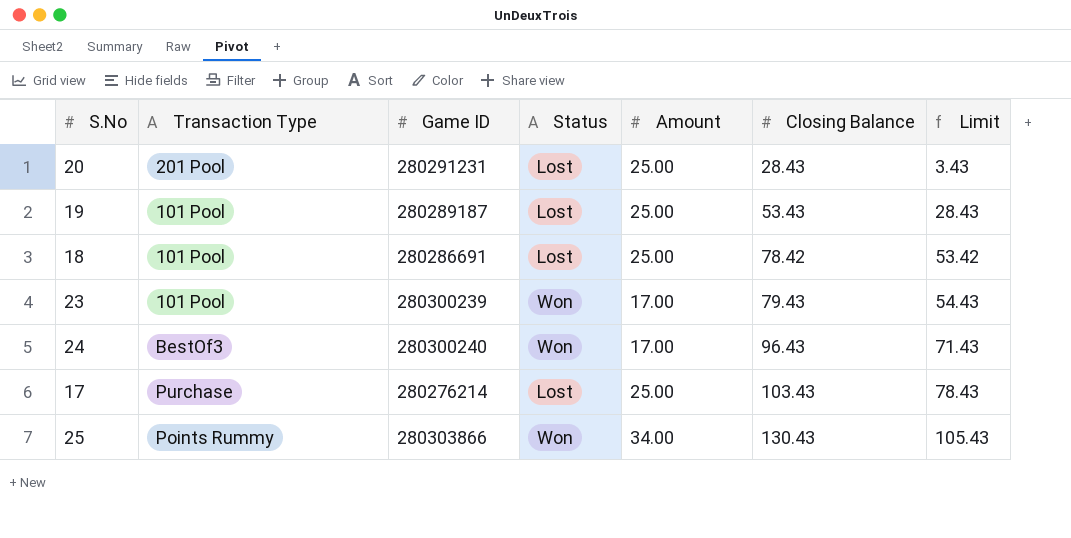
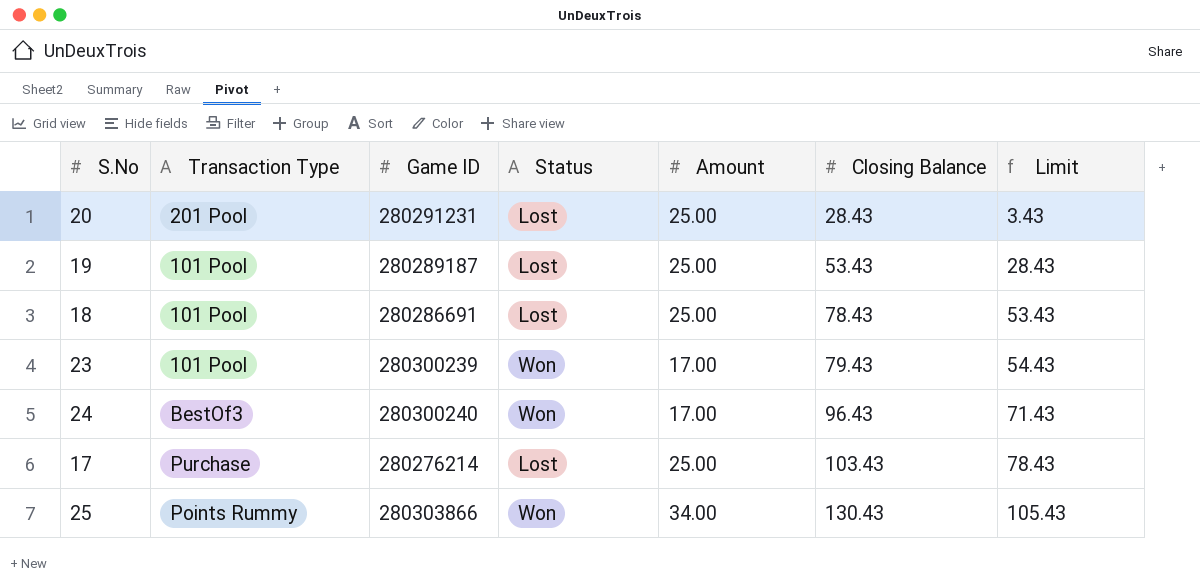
18 | Closing Balance: 78.42 -> 78.43
18 | Limit: 53.42 -> 53.43

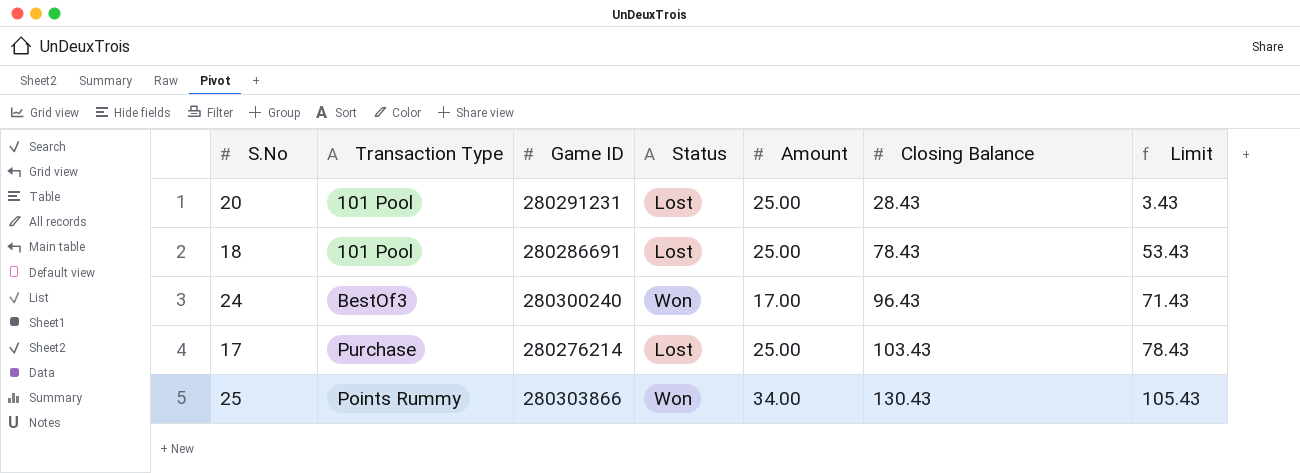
row 19: 101 Pool | 280289187 | Lost | 25.00 | 53.43 | 28.43 -> none
row 23: 101 Pool | 280300239 | Won | 17.00 | 79.43 | 54.43 -> none
20 | Transaction Type: 201 Pool -> 101 Pool

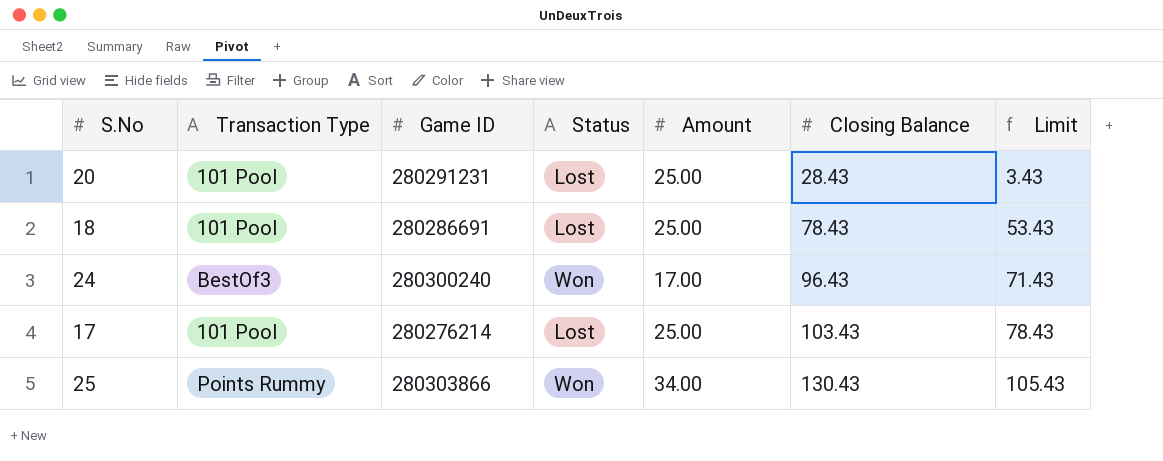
17 | Transaction Type: Purchase -> 101 Pool

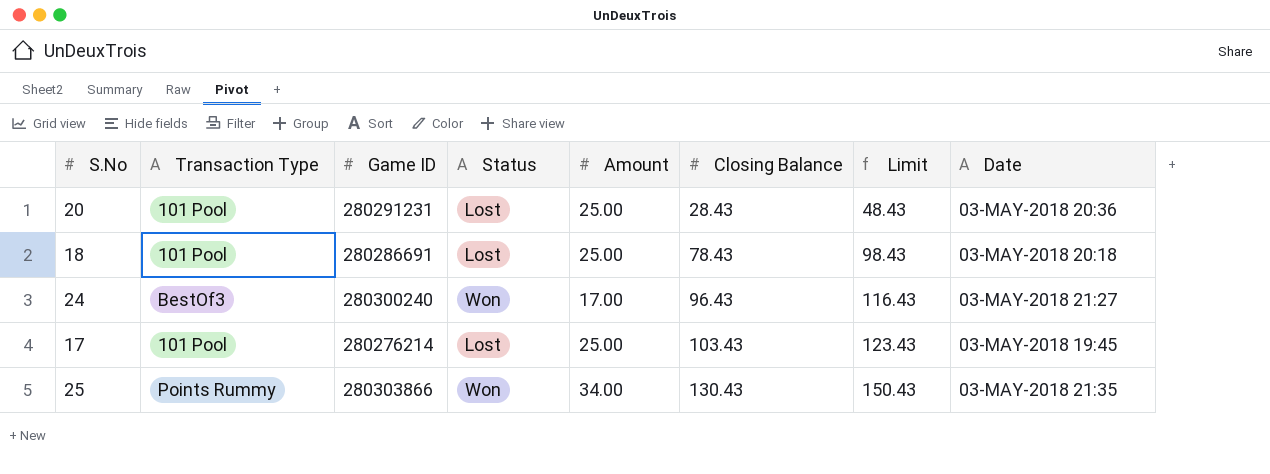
column Limit | formula: [Closing Balance] - 25 -> [Closing Balance] + 20
column Date | position: none -> 8

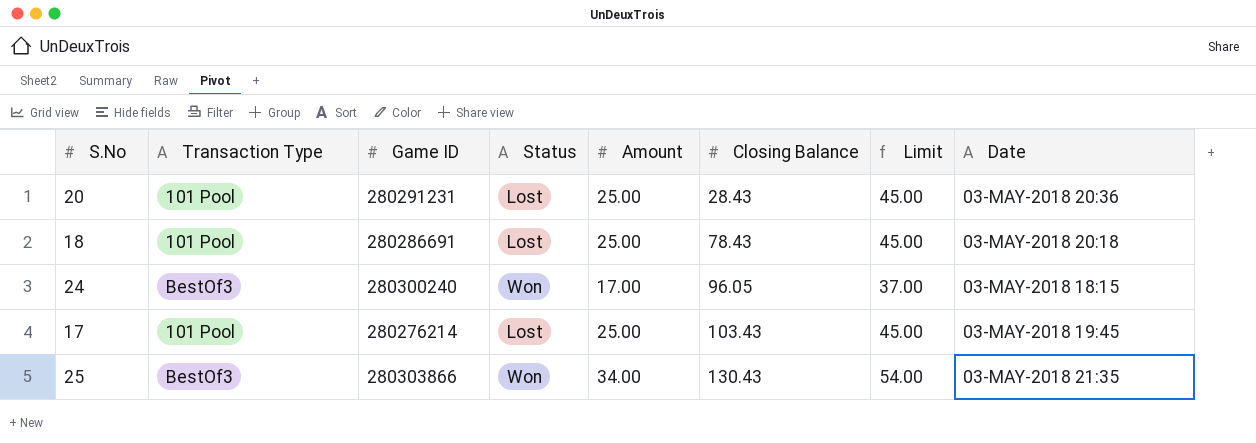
column Limit | formula: [Closing Balance] + 20 -> [Amount] + 20
24 | Closing Balance: 96.43 -> 96.05
24 | Date: 03-MAY-2018 21:27 -> 03-MAY-2018 18:15
25 | Transaction Type: Points Rummy -> BestOf3

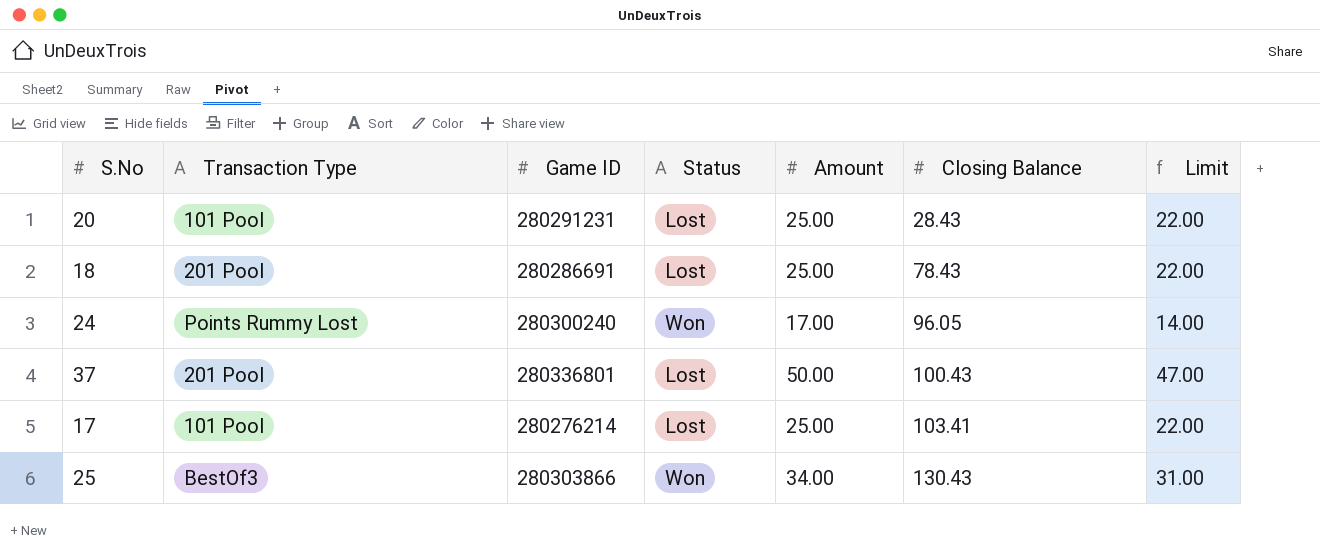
column Date | position: 8 -> none
column Limit | formula: [Amount] + 20 -> [Amount] - 3
18 | Transaction Type: 101 Pool -> 201 Pool
24 | Transaction Type: BestOf3 -> Points Rummy Lost
row 37: none -> 201 Pool | 280336801 | Lost | 50.00 | 100.43 | 47.00
17 | Closing Balance: 103.43 -> 103.41

